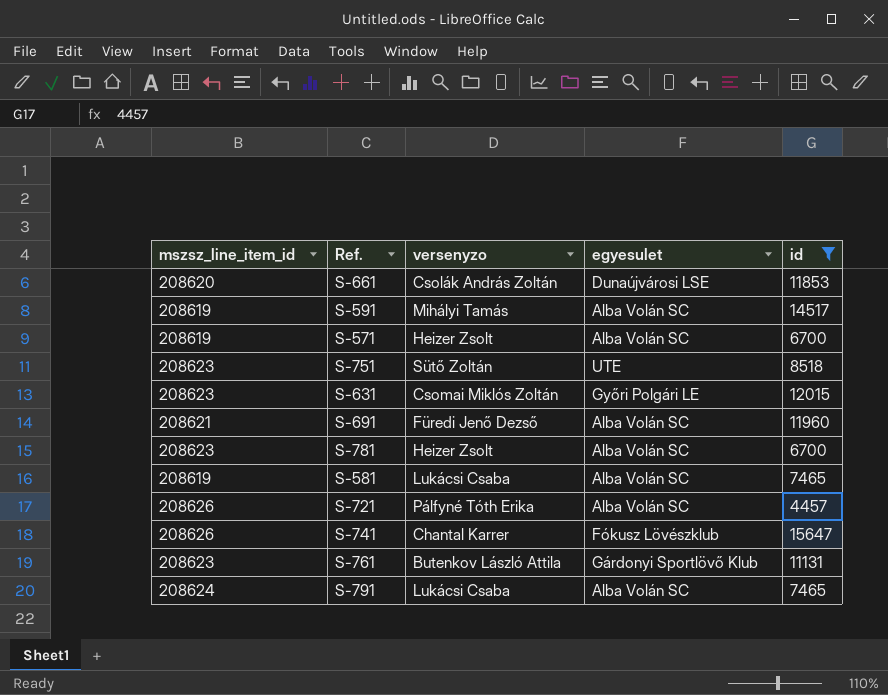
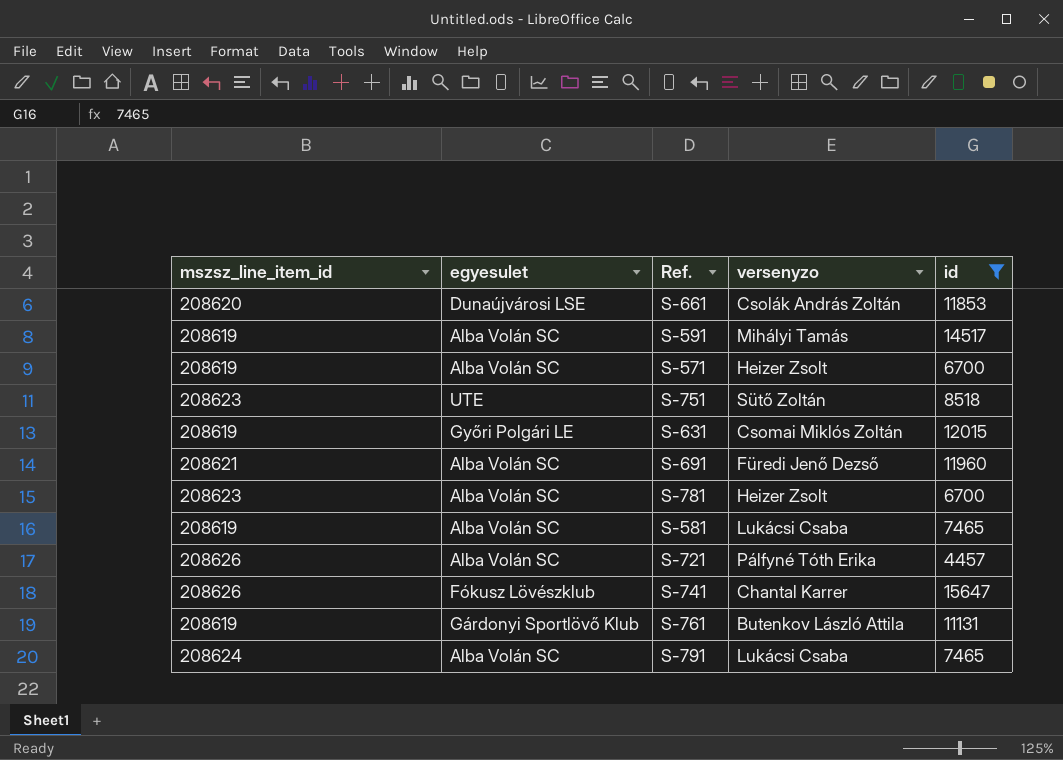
column egyesulet | position: 4 -> 2
S-631 | mszsz_line_item_id: 208623 -> 208619
S-761 | mszsz_line_item_id: 208623 -> 208619

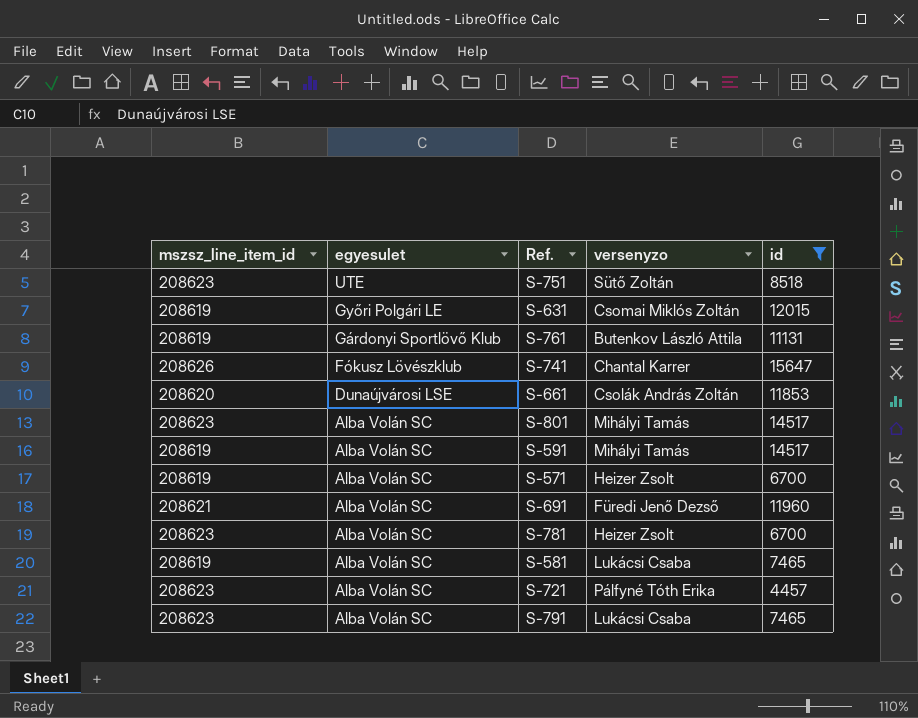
row order: none -> egyesulet descending
row S-801: none -> 208623 | Alba Volán SC | Mihályi Tamás | 14517
S-721 | mszsz_line_item_id: 208626 -> 208623
S-791 | mszsz_line_item_id: 208624 -> 208623

